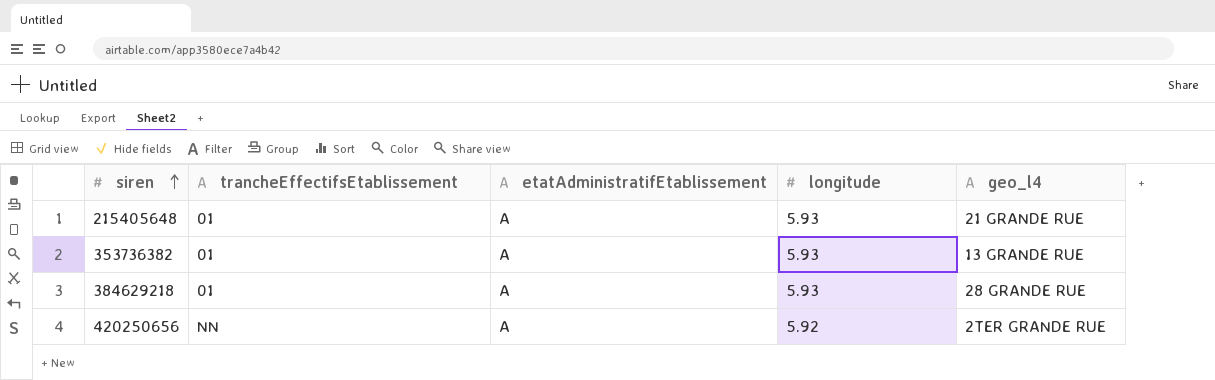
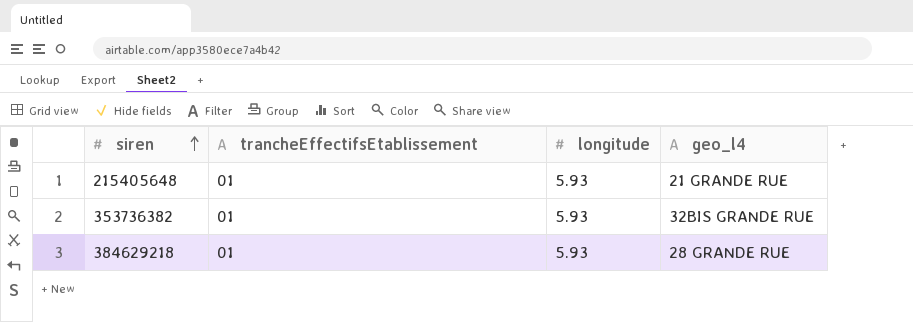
column etatAdministratifEtablissement | position: 3 -> none
row 420250656: NN | A | 5.92 | 2TER GRANDE RUE -> none
353736382 | geo_l4: 13 GRANDE RUE -> 32BIS GRANDE RUE

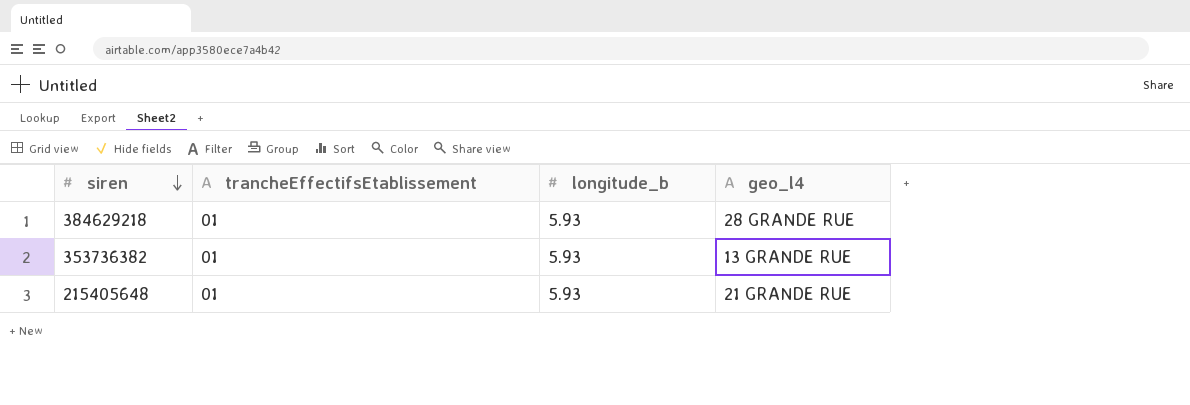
row order: siren ascending -> siren descending
column name: longitude -> longitude_b
353736382 | geo_l4: 32BIS GRANDE RUE -> 13 GRANDE RUE

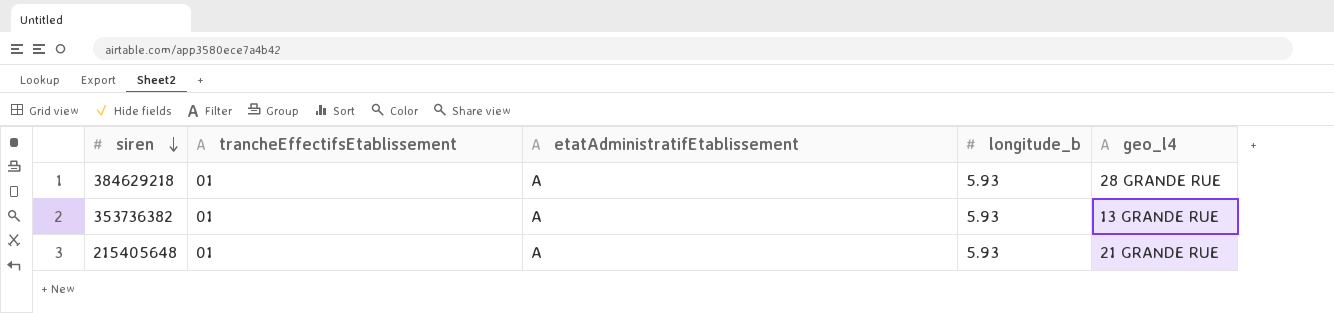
column etatAdministratifEtablissement | position: none -> 3

